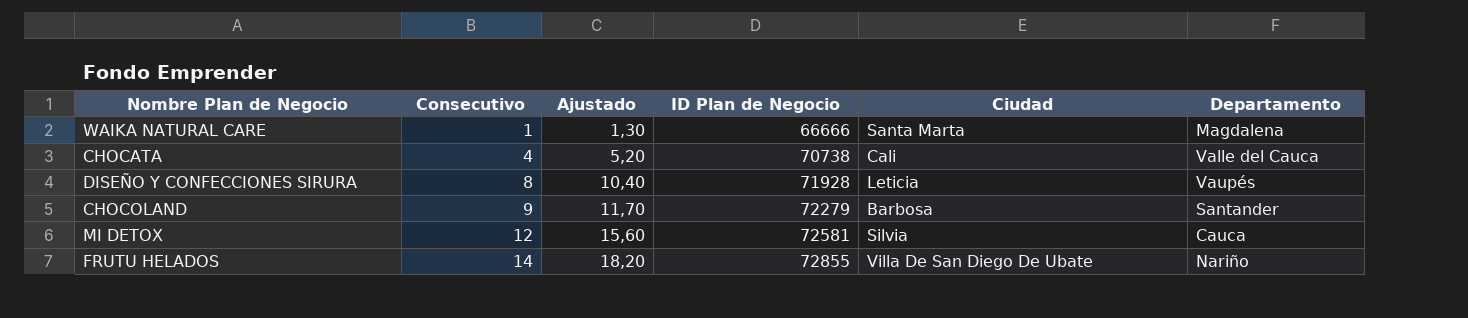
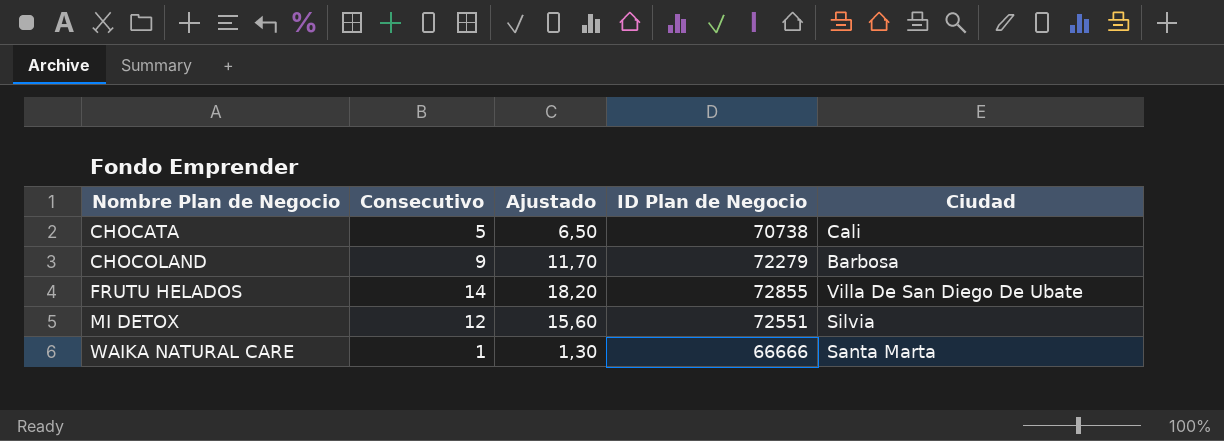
row order: Consecutivo ascending -> Nombre Plan de Negocio ascending
column Departamento | position: 6 -> none
row DISEÑO Y CONFECCIONES SIRURA: 8 | 10,40 | 71928 | Leticia | Vaupés -> none
CHOCATA | Consecutivo: 4 -> 5
CHOCATA | Ajustado: 5,20 -> 6,50
MI DETOX | ID Plan de Negocio: 72581 -> 72551

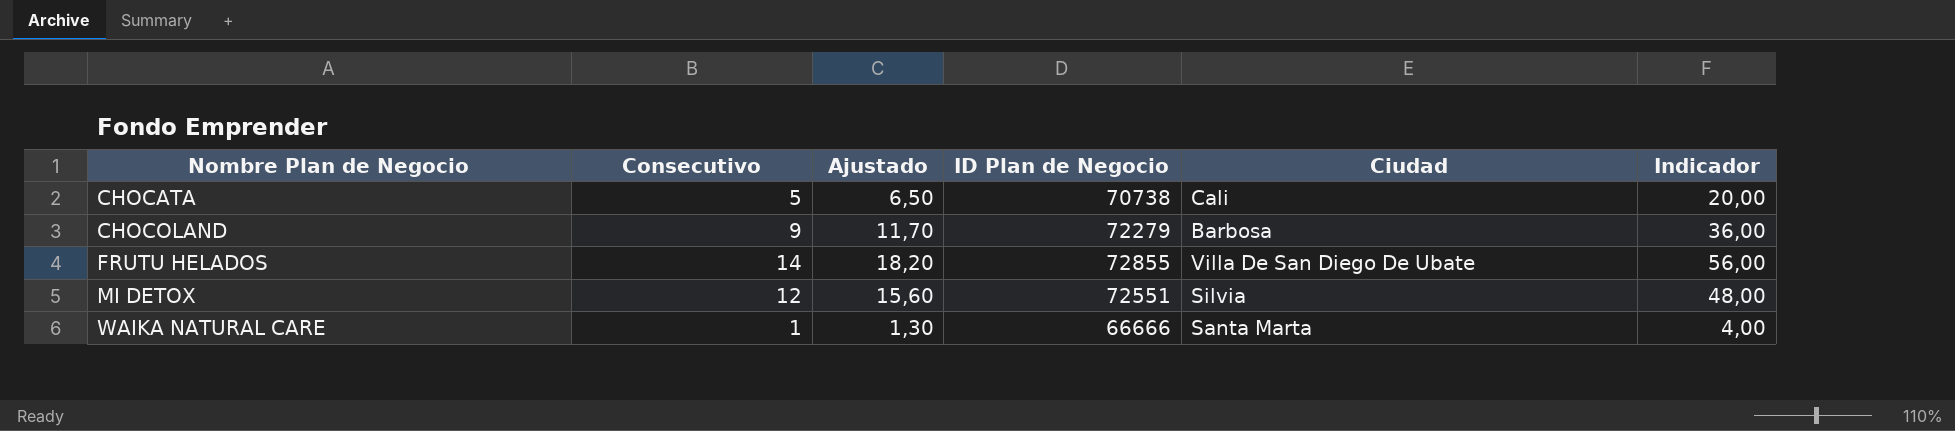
column Indicador | formula: none -> [Consecutivo] * 4

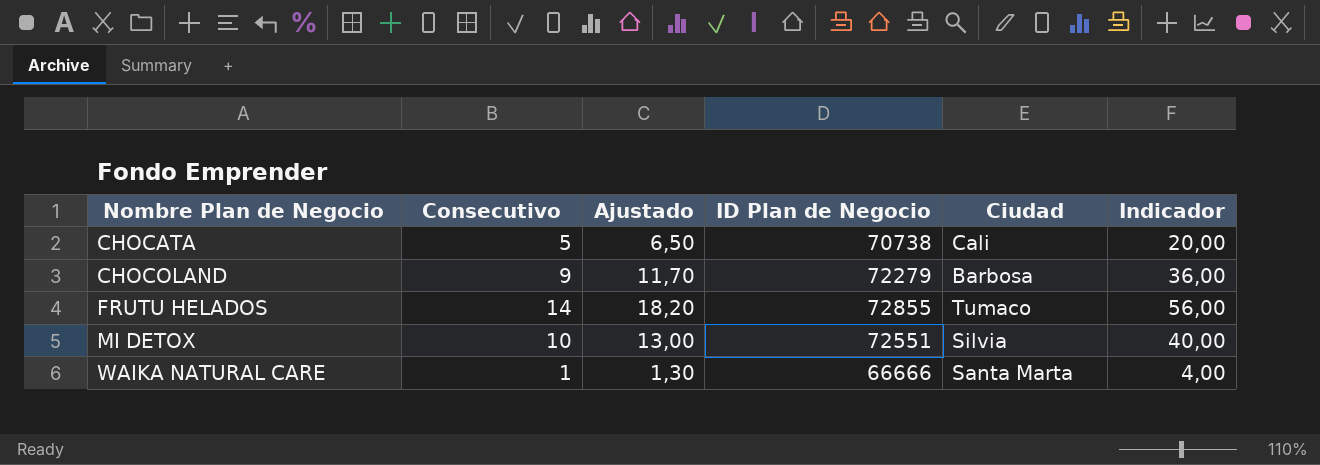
FRUTU HELADOS | Ciudad: Villa De San Diego De Ubate -> Tumaco
MI DETOX | Consecutivo: 12 -> 10
MI DETOX | Ajustado: 15,60 -> 13,00
MI DETOX | Indicador: 48,00 -> 40,00

